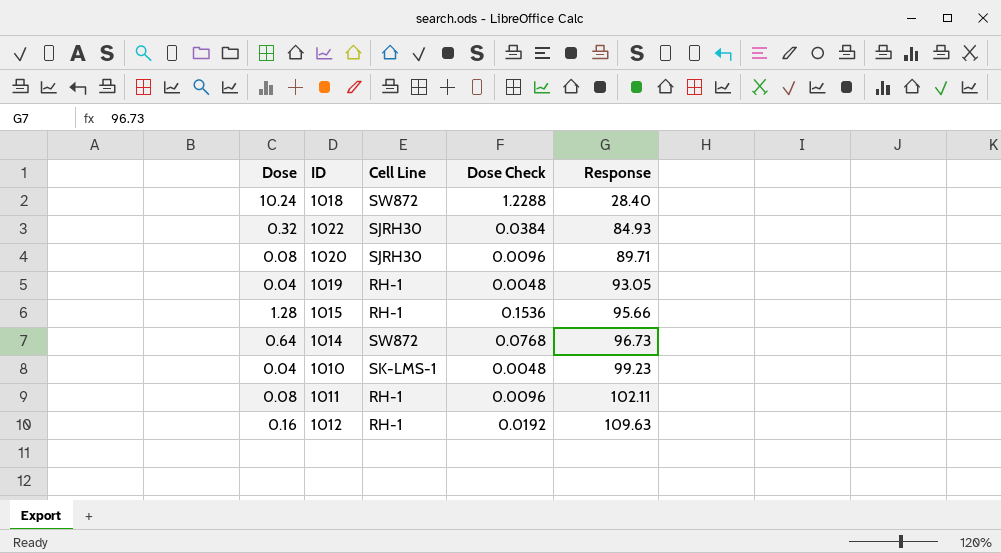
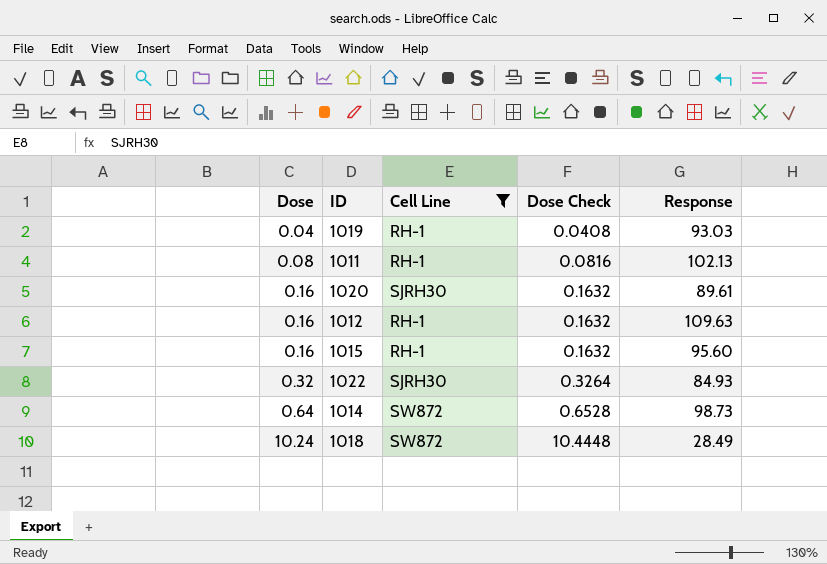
filter: none -> Cell Line != SK-LMS-1
row order: Response ascending -> Dose ascending
column Dose Check | formula: [Dose] * 0.12 -> [Dose] * 1.02
1019 | Response: 93.05 -> 93.03
1011 | Response: 102.11 -> 102.13
1020 | Dose: 0.08 -> 0.16
1020 | Response: 89.71 -> 89.61
1015 | Dose: 1.28 -> 0.16
1015 | Response: 95.66 -> 95.60
1014 | Response: 96.73 -> 98.73
1018 | Response: 28.40 -> 28.49

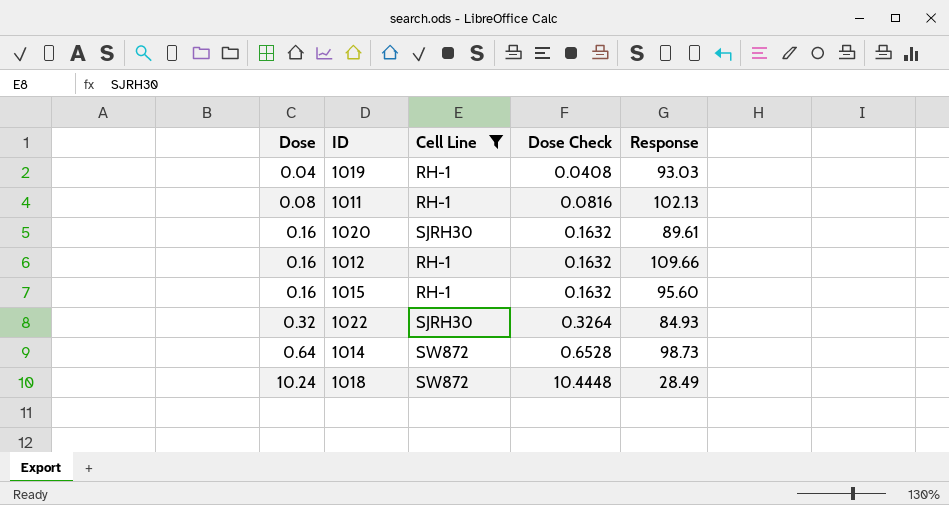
1012 | Response: 109.63 -> 109.66

